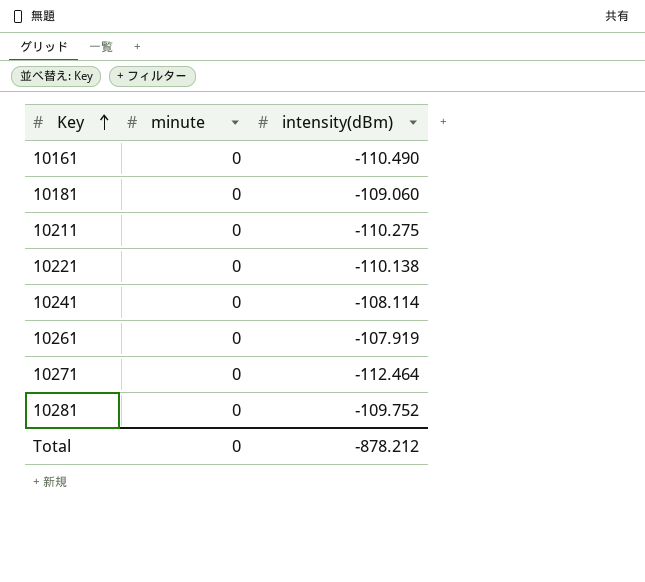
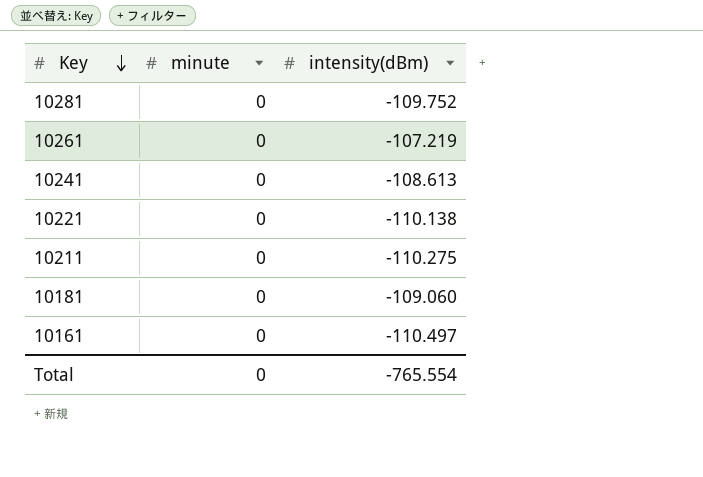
row order: Key ascending -> Key descending
row 10271: 0 | -112.464 -> none
10261 | intensity(dBm): -107.919 -> -107.219
10241 | intensity(dBm): -108.114 -> -108.613
10161 | intensity(dBm): -110.490 -> -110.497
Total | intensity(dBm): -878.212 -> -765.554

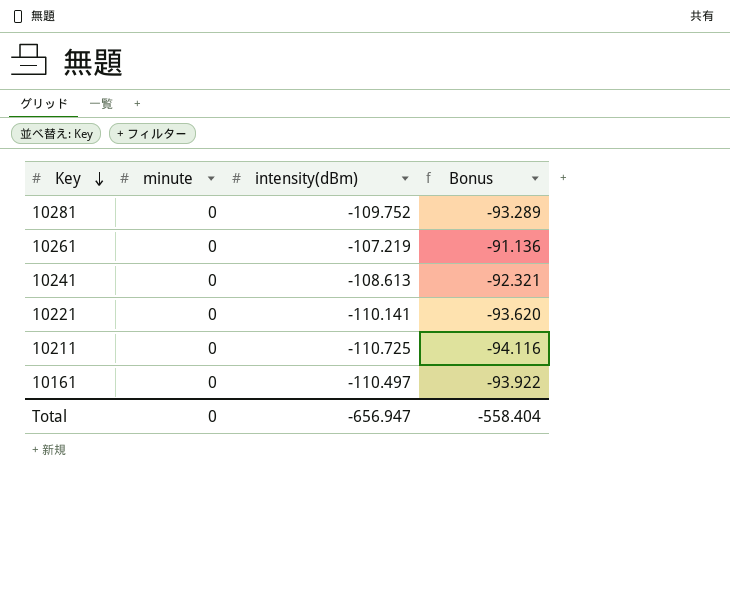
column Bonus | formula: none -> [intensity(dBm)] * 0.85
row 10181: 0 | -109.060 -> none
10221 | intensity(dBm): -110.138 -> -110.141
10211 | intensity(dBm): -110.275 -> -110.725
Total | intensity(dBm): -765.554 -> -656.947

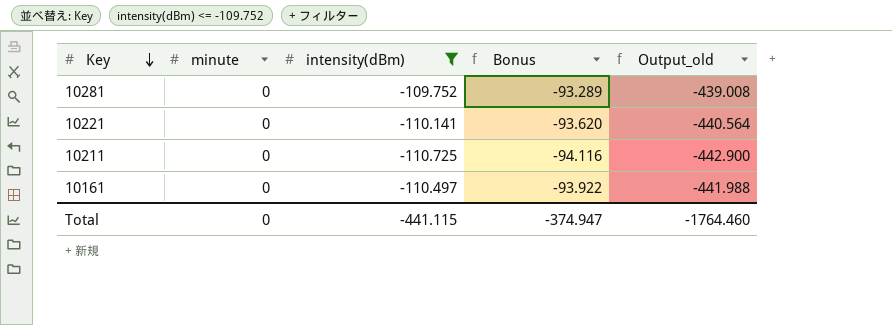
filter: none -> intensity(dBm) <= -109.752
column Output_old | formula: none -> [intensity(dBm)] * 4
Total | intensity(dBm): -656.947 -> -441.115
Total | Bonus: -558.404 -> -374.947

